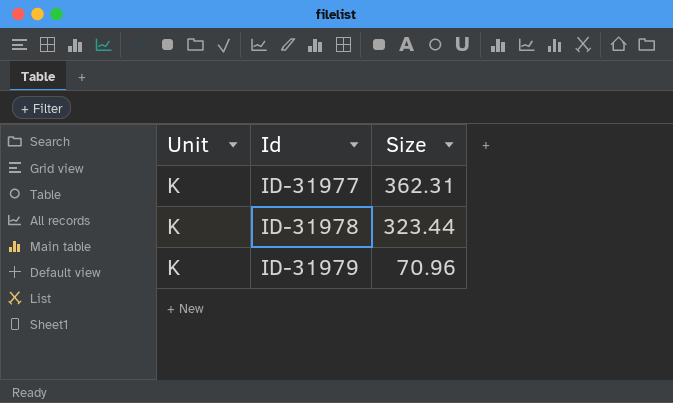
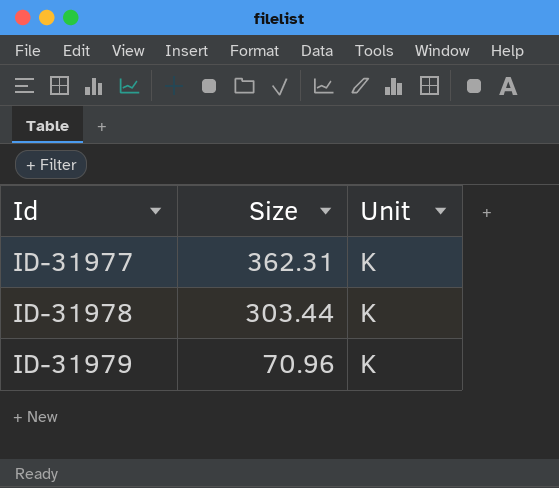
column Unit | position: 1 -> 3
ID-31978 | Size: 323.44 -> 303.44

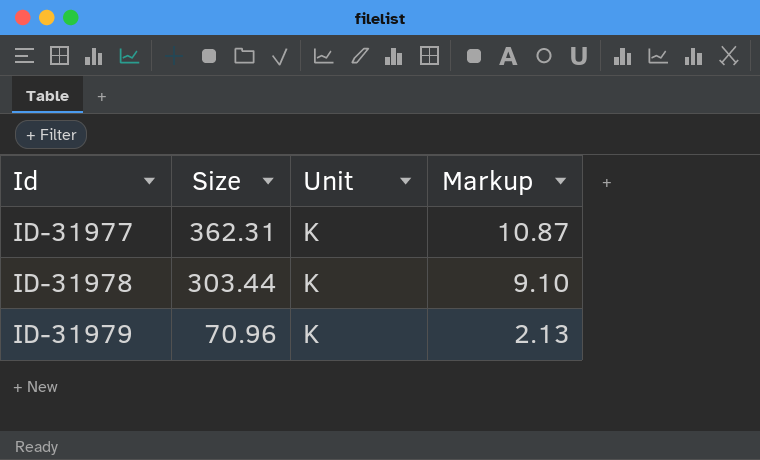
column Markup | formula: none -> [Size] * 0.03

